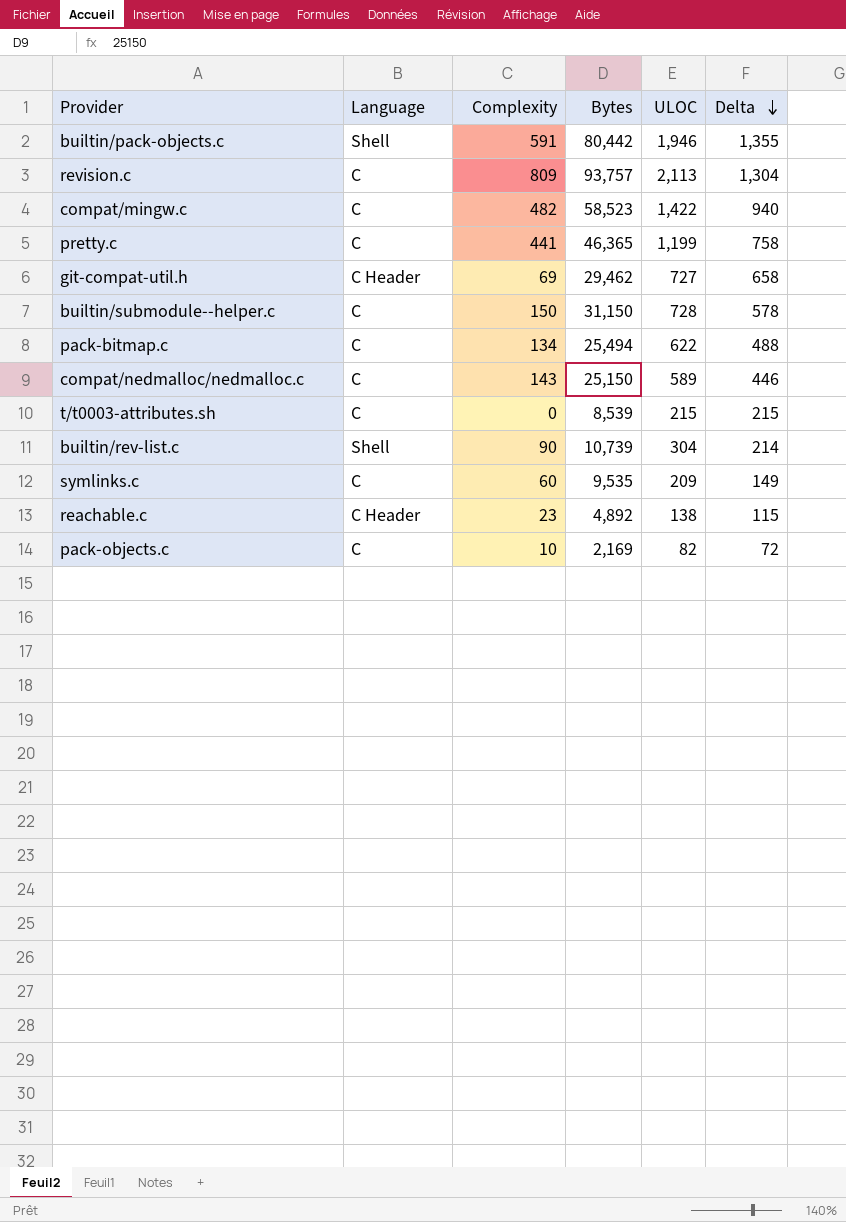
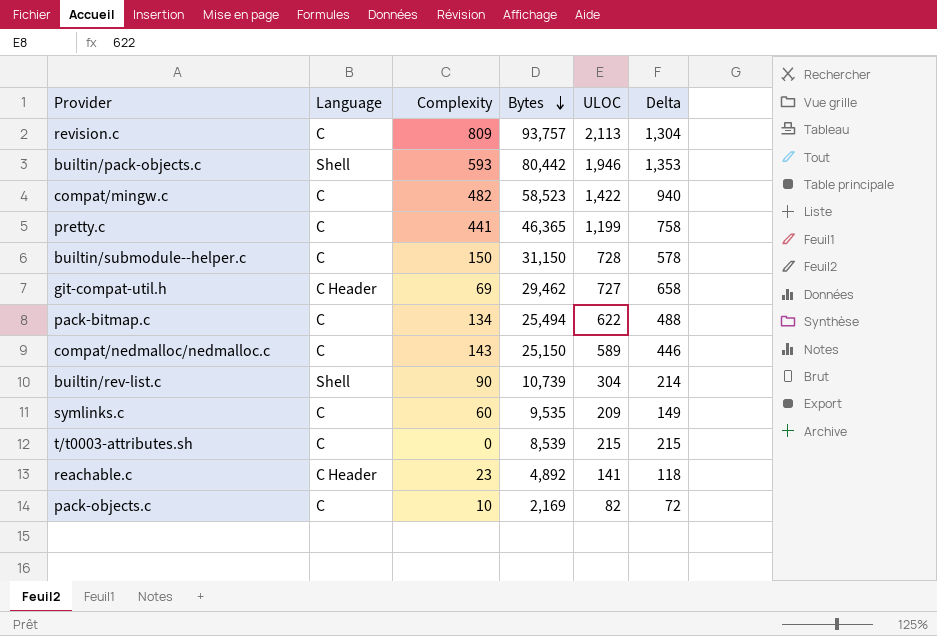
row order: Delta descending -> Bytes descending
builtin/pack-objects.c | Complexity: 591 -> 593
builtin/pack-objects.c | Delta: 1,355 -> 1,353
reachable.c | ULOC: 138 -> 141
reachable.c | Delta: 115 -> 118

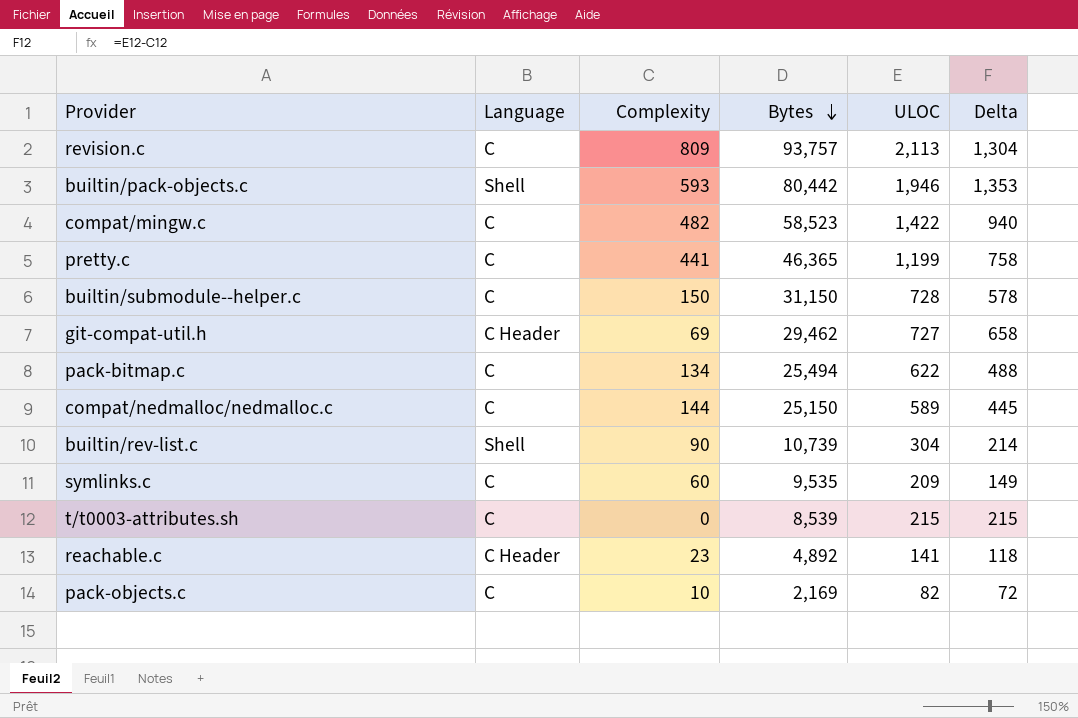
compat/nedmalloc/nedmalloc.c | Complexity: 143 -> 144
compat/nedmalloc/nedmalloc.c | Delta: 446 -> 445

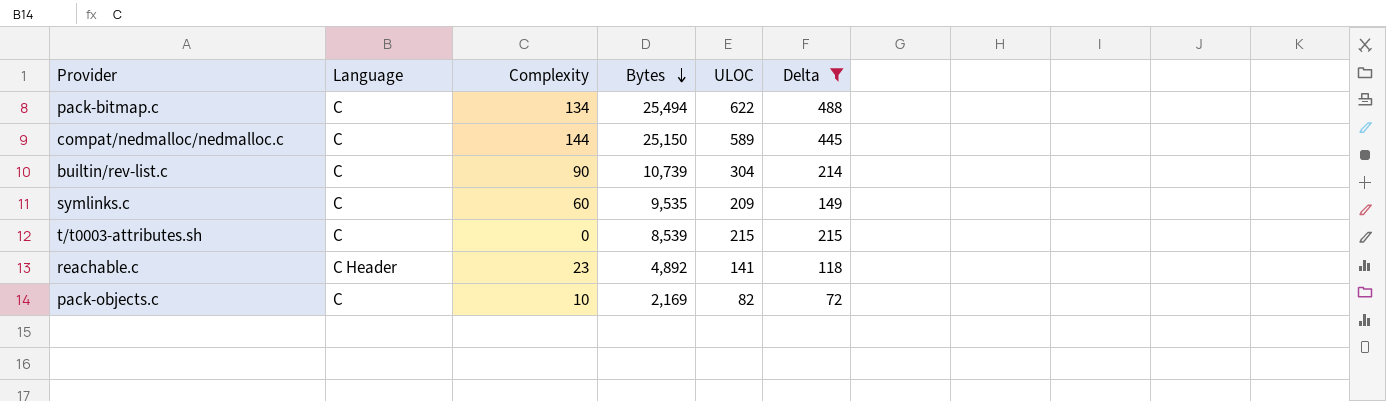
filter: none -> Delta <= 488
builtin/rev-list.c | Language: Shell -> C

